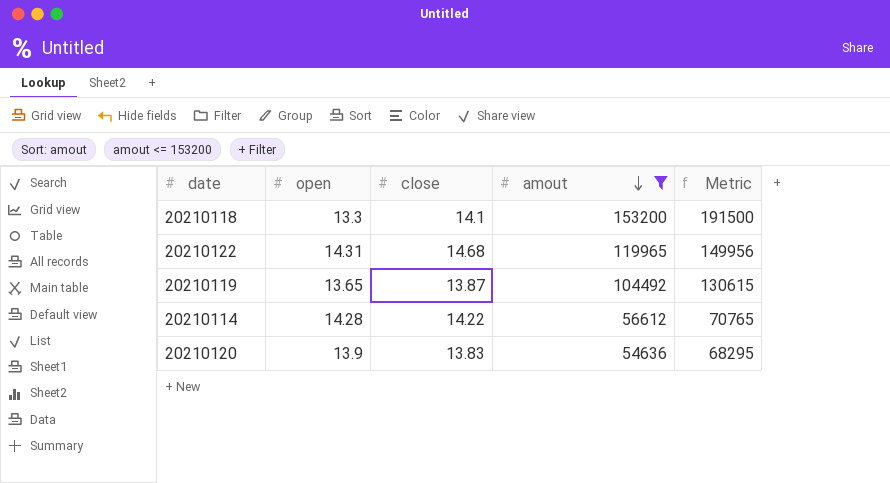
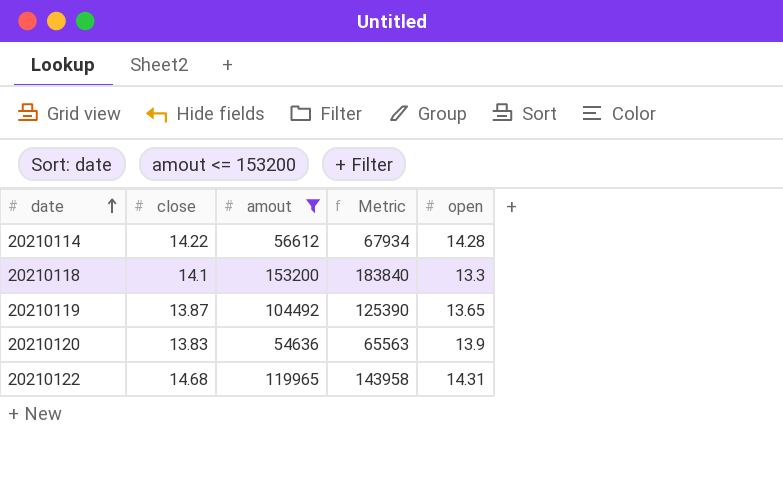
row order: amout descending -> date ascending
column Metric | formula: [amout] * 1.25 -> [amout] * 1.2
column open | position: 2 -> 5

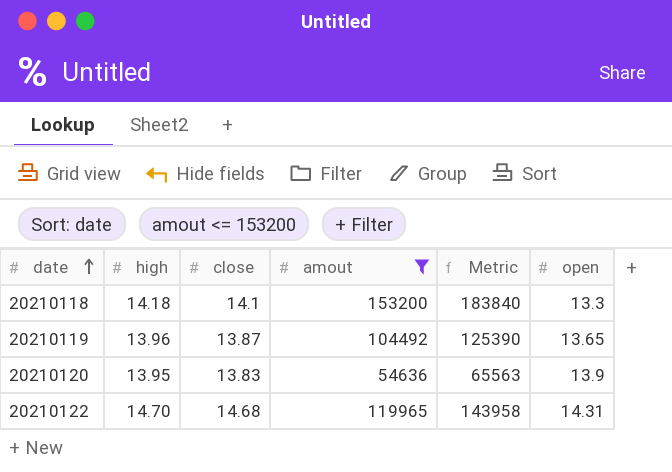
column high | position: none -> 2
row 20210114: 14.22 | 56612 | 67934 | 14.28 -> none

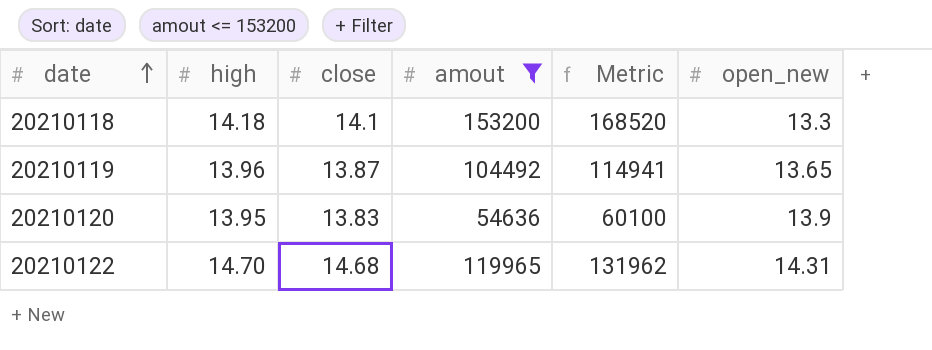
column Metric | formula: [amout] * 1.2 -> [amout] * 1.1
column name: open -> open_new

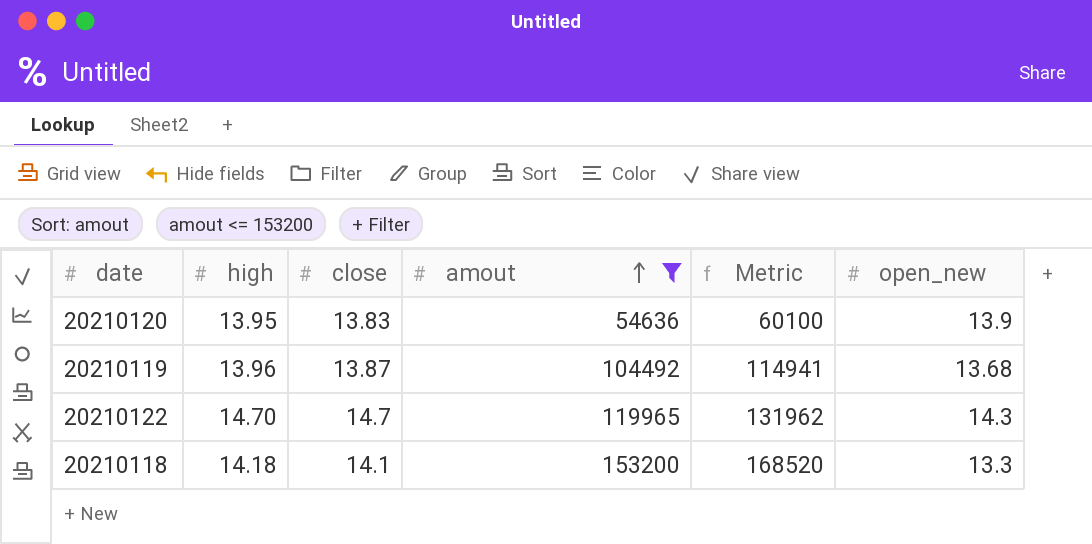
row order: date ascending -> amout ascending
20210119 | open_new: 13.65 -> 13.68
20210122 | close: 14.68 -> 14.7
20210122 | open_new: 14.31 -> 14.3

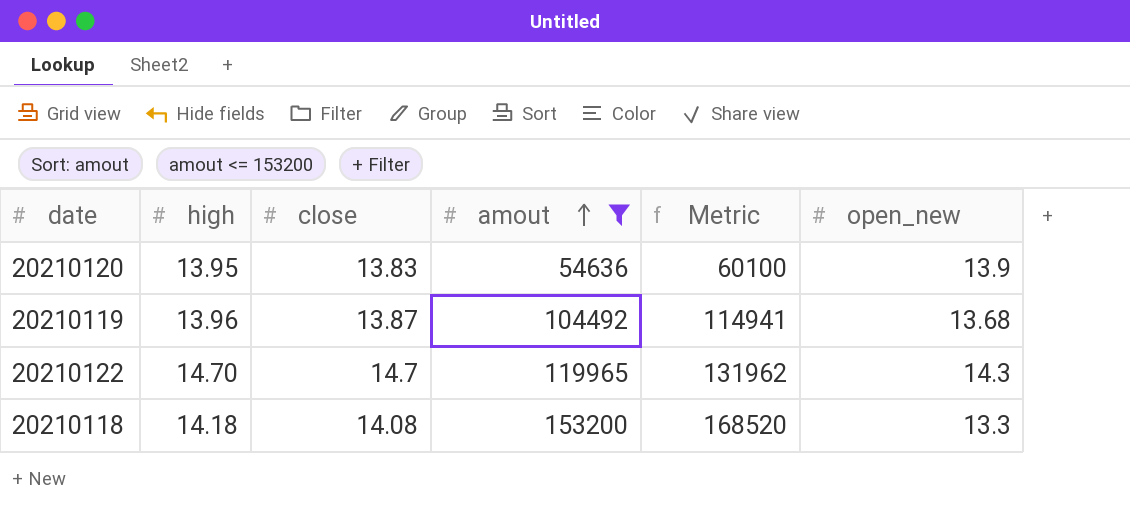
20210118 | close: 14.1 -> 14.08

